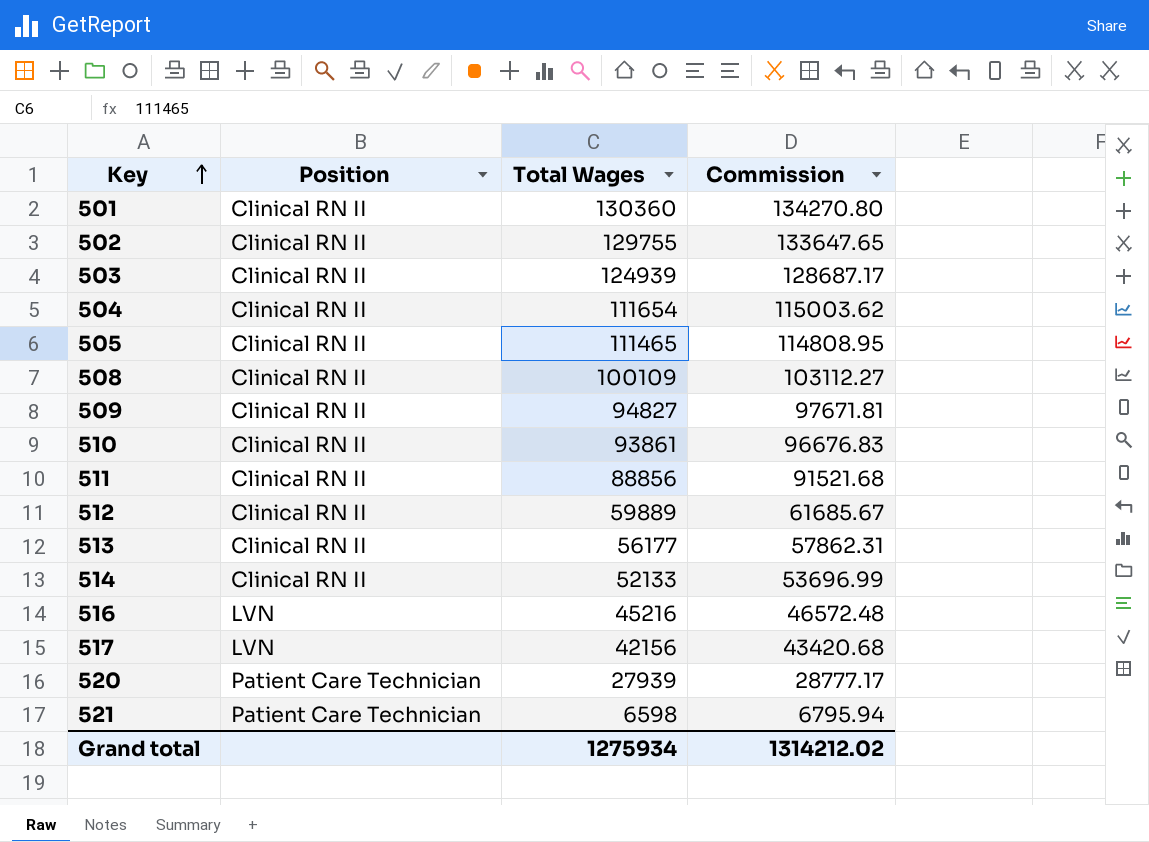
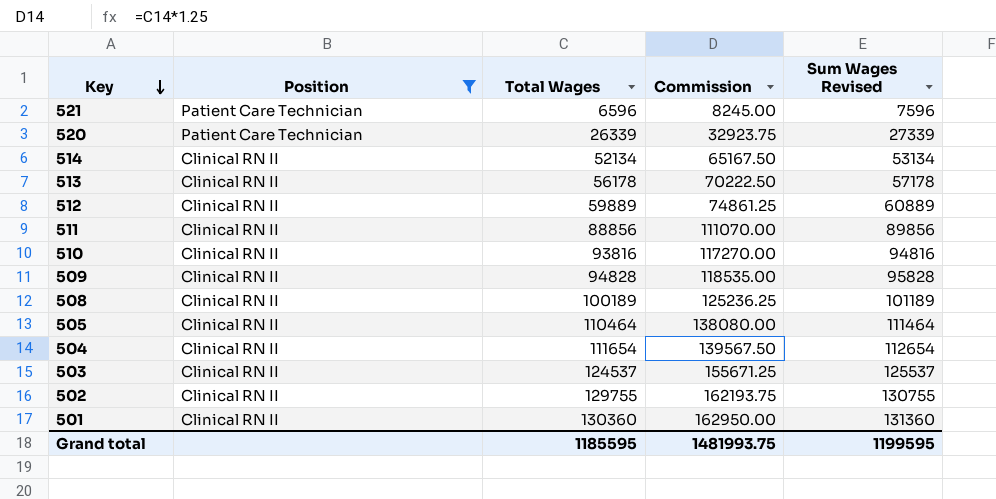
filter: none -> Position != LVN
row order: Key ascending -> Key descending
column Commission | formula: [Total Wages] * 1.03 -> [Total Wages] * 1.25
column Sum Wages Revised | formula: none -> [Total Wages] + 1000
521 | Total Wages: 6598 -> 6596
520 | Total Wages: 27939 -> 26339
514 | Total Wages: 52133 -> 52134
513 | Total Wages: 56177 -> 56178
510 | Total Wages: 93861 -> 93816
509 | Total Wages: 94827 -> 94828
508 | Total Wages: 100109 -> 100189
505 | Total Wages: 111465 -> 110464
503 | Total Wages: 124939 -> 124537
Grand total | Total Wages: 1275934 -> 1185595
Grand total | Commission: 1314212.02 -> 1481993.75

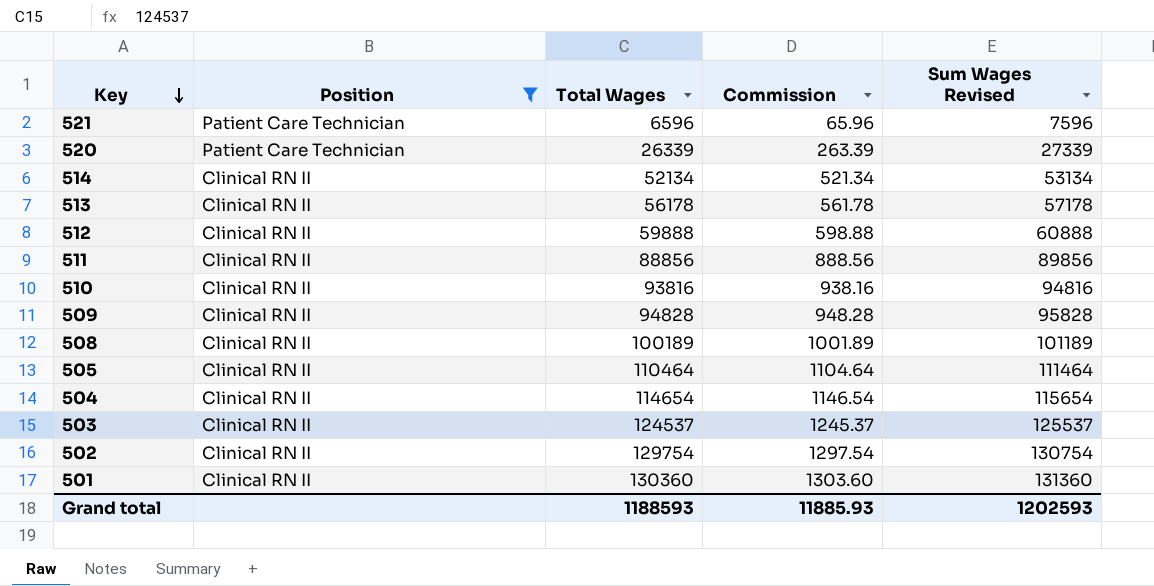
column Commission | formula: [Total Wages] * 1.25 -> [Total Wages] * 0.01
512 | Total Wages: 59889 -> 59888
512 | Sum Wages Revised: 60889 -> 60888
504 | Total Wages: 111654 -> 114654
504 | Sum Wages Revised: 112654 -> 115654
502 | Total Wages: 129755 -> 129754
502 | Sum Wages Revised: 130755 -> 130754
Grand total | Total Wages: 1185595 -> 1188593
Grand total | Commission: 1481993.75 -> 11885.93
Grand total | Sum Wages Revised: 1199595 -> 1202593

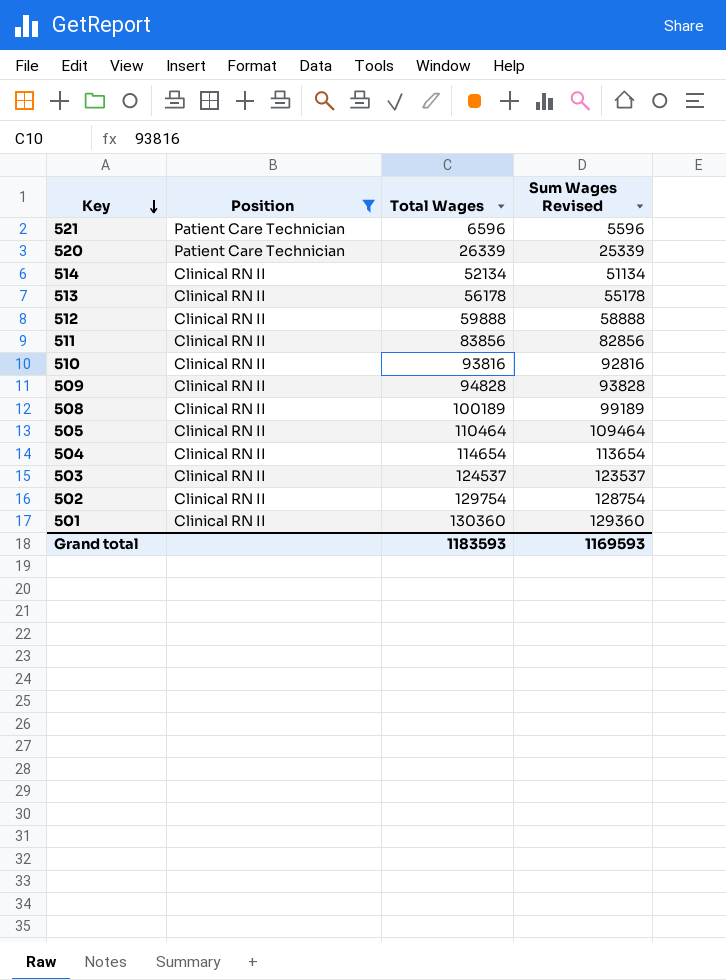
column Commission | formula: [Total Wages] * 0.01 -> none
column Sum Wages Revised | formula: [Total Wages] + 1000 -> [Total Wages] - 1000
511 | Total Wages: 88856 -> 83856
Grand total | Total Wages: 1188593 -> 1183593
Grand total | Sum Wages Revised: 1202593 -> 1169593

